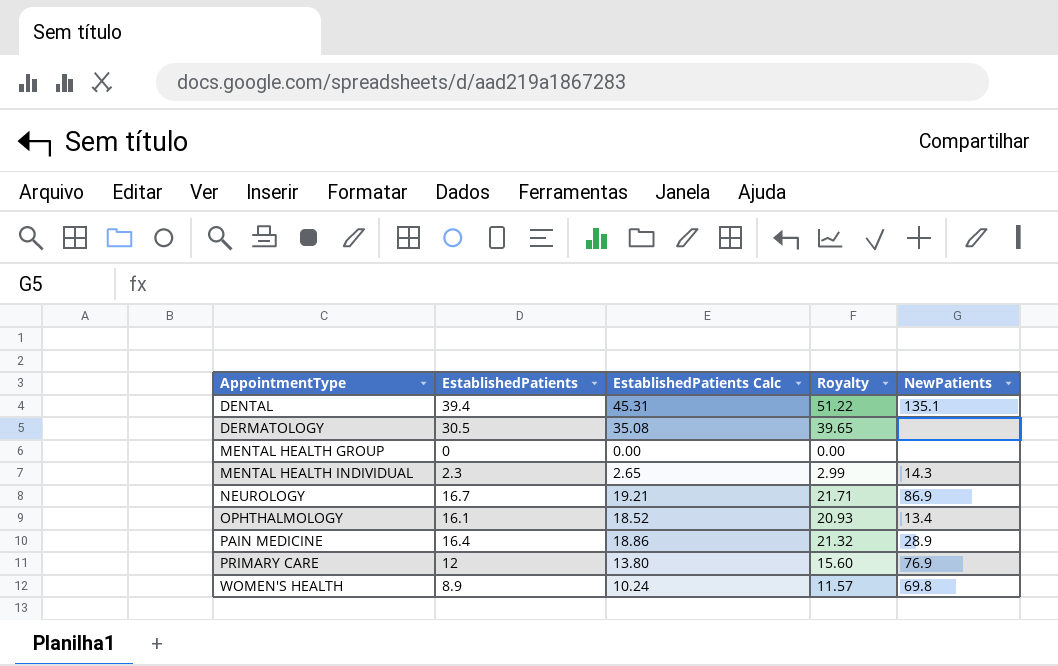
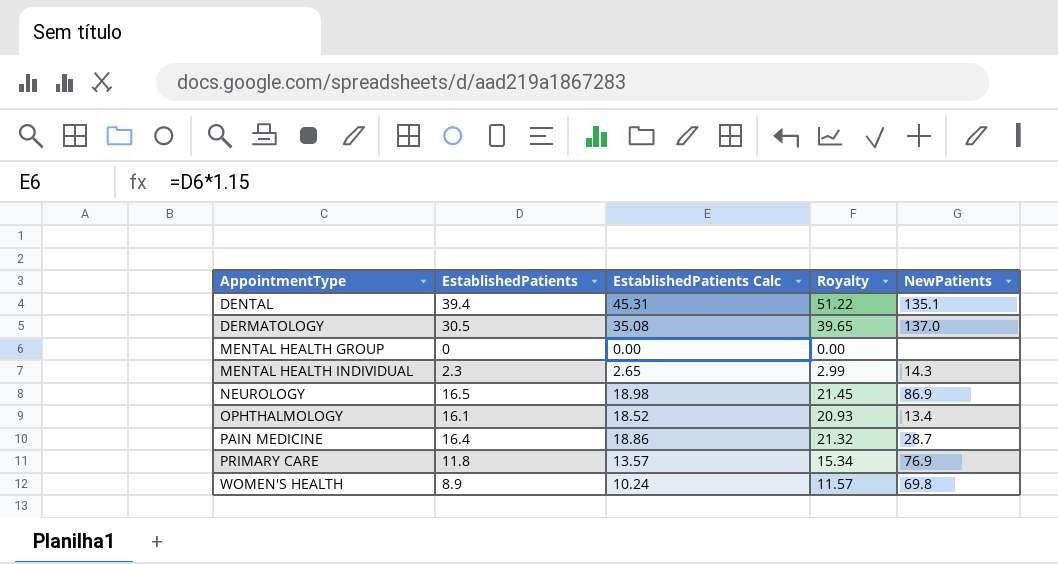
DERMATOLOGY | NewPatients: none -> 137.0
NEUROLOGY | EstablishedPatients: 16.7 -> 16.5
NEUROLOGY | EstablishedPatients Calc: 19.21 -> 18.98
NEUROLOGY | Royalty: 21.71 -> 21.45
PAIN MEDICINE | NewPatients: 28.9 -> 28.7
PRIMARY CARE | EstablishedPatients: 12 -> 11.8
PRIMARY CARE | EstablishedPatients Calc: 13.80 -> 13.57
PRIMARY CARE | Royalty: 15.60 -> 15.34

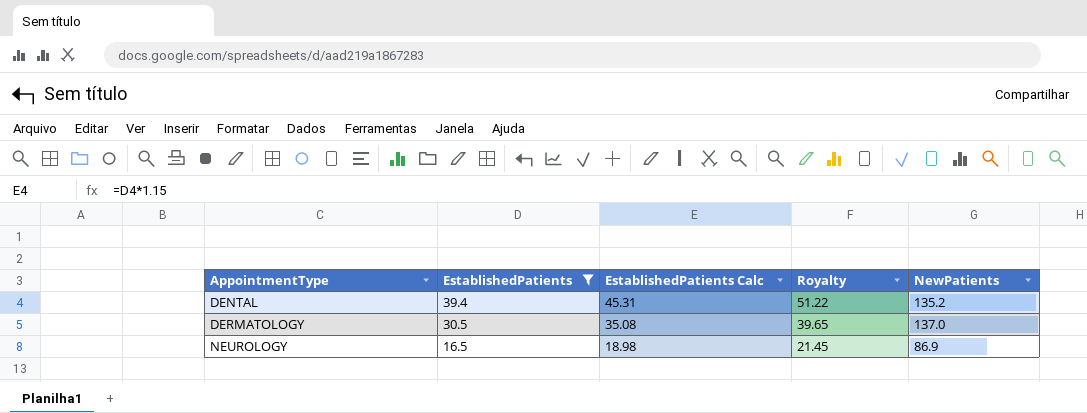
filter: none -> EstablishedPatients >= 16.5
DENTAL | NewPatients: 135.1 -> 135.2

